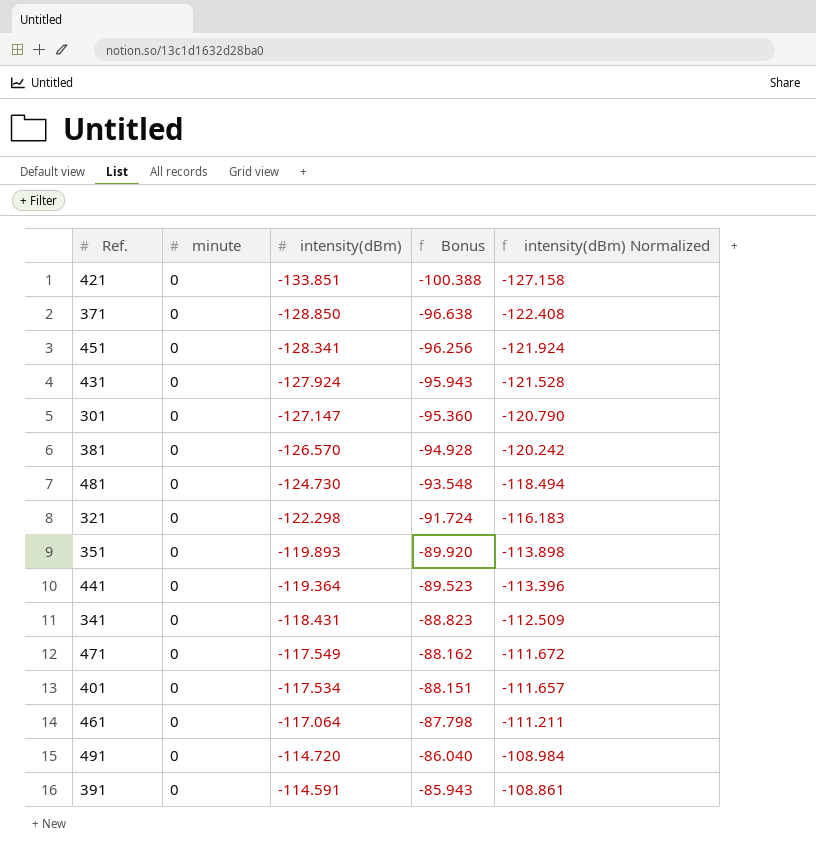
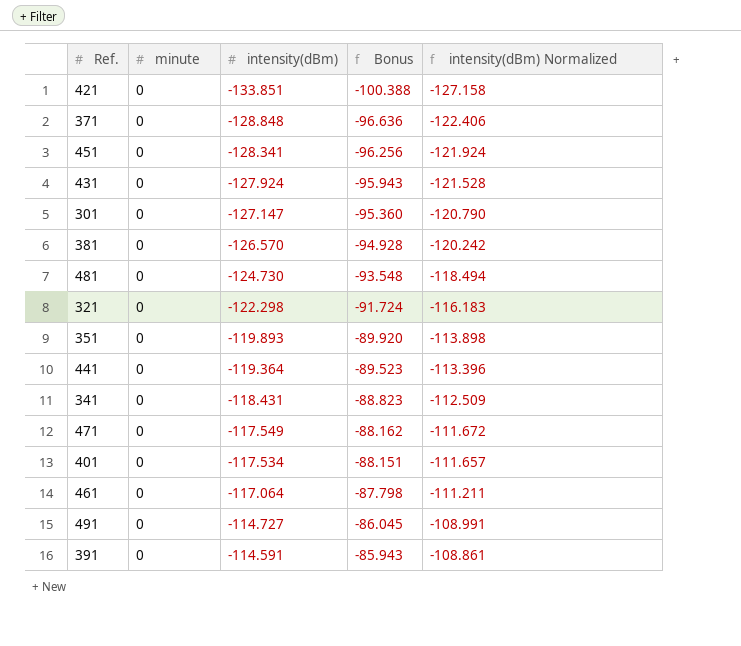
371 | intensity(dBm): -128.850 -> -128.848
371 | Bonus: -96.638 -> -96.636
371 | intensity(dBm) Normalized: -122.408 -> -122.406
491 | intensity(dBm): -114.720 -> -114.727
491 | Bonus: -86.040 -> -86.045
491 | intensity(dBm) Normalized: -108.984 -> -108.991

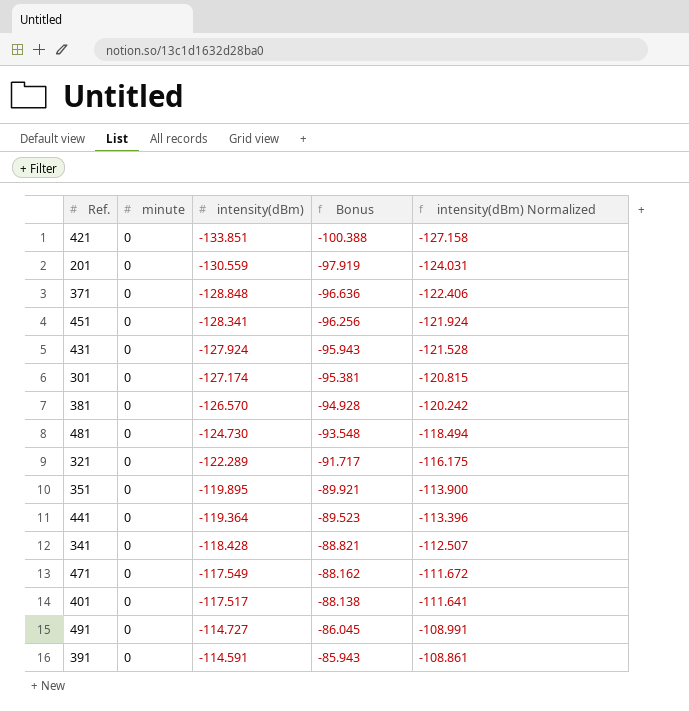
row 461: 0 | -117.064 | -87.798 | -111.211 -> none
row 201: none -> 0 | -130.559 | -97.919 | -124.031
301 | intensity(dBm): -127.147 -> -127.174
301 | Bonus: -95.360 -> -95.381
301 | intensity(dBm) Normalized: -120.790 -> -120.815
321 | intensity(dBm): -122.298 -> -122.289
321 | Bonus: -91.724 -> -91.717
321 | intensity(dBm) Normalized: -116.183 -> -116.175
351 | intensity(dBm): -119.893 -> -119.895
351 | Bonus: -89.920 -> -89.921
351 | intensity(dBm) Normalized: -113.898 -> -113.900
341 | intensity(dBm): -118.431 -> -118.428
341 | Bonus: -88.823 -> -88.821
341 | intensity(dBm) Normalized: -112.509 -> -112.507
401 | intensity(dBm): -117.534 -> -117.517
401 | Bonus: -88.151 -> -88.138
401 | intensity(dBm) Normalized: -111.657 -> -111.641

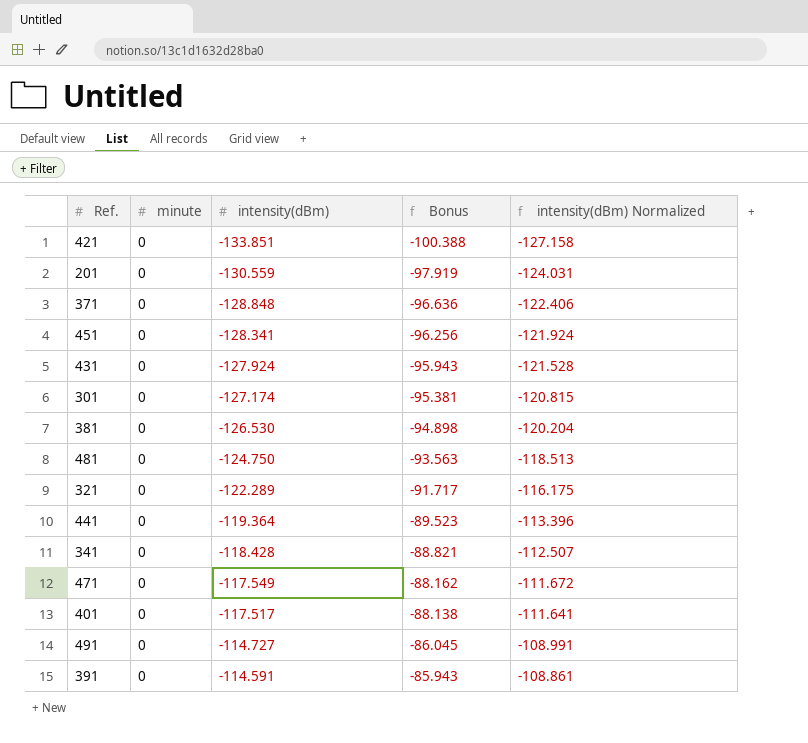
row 351: 0 | -119.895 | -89.921 | -113.900 -> none
381 | intensity(dBm): -126.570 -> -126.530
381 | Bonus: -94.928 -> -94.898
381 | intensity(dBm) Normalized: -120.242 -> -120.204
481 | intensity(dBm): -124.730 -> -124.750
481 | Bonus: -93.548 -> -93.563
481 | intensity(dBm) Normalized: -118.494 -> -118.513

